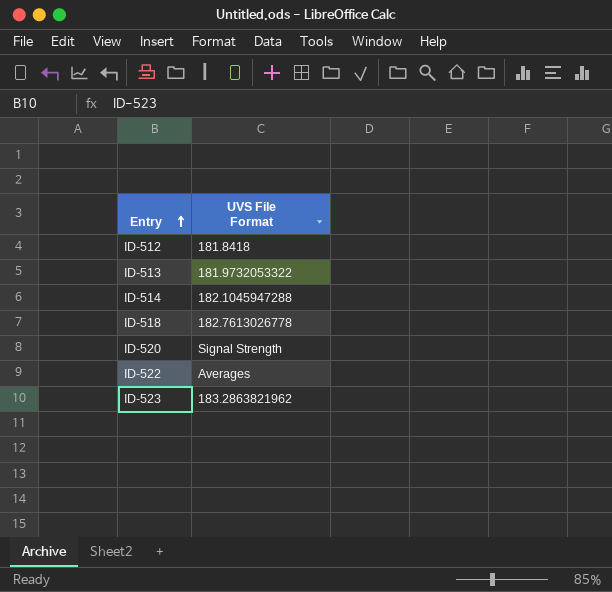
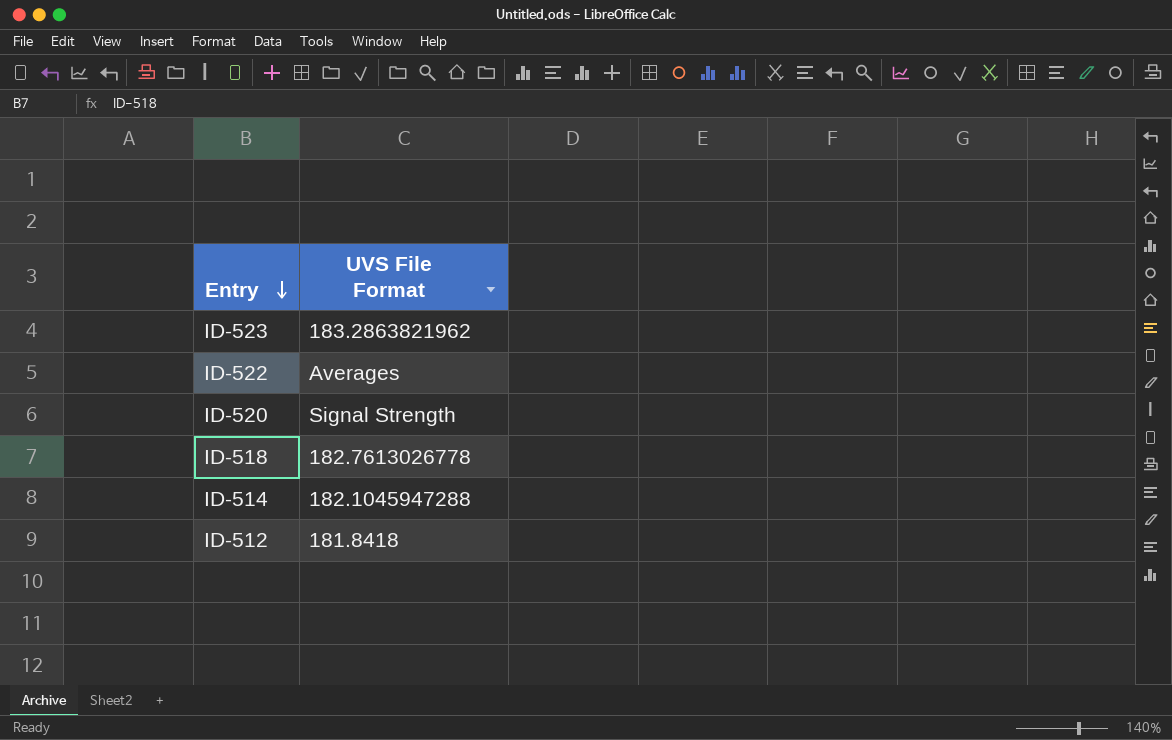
row order: Entry ascending -> Entry descending
row ID-513: 181.9732053322 -> none

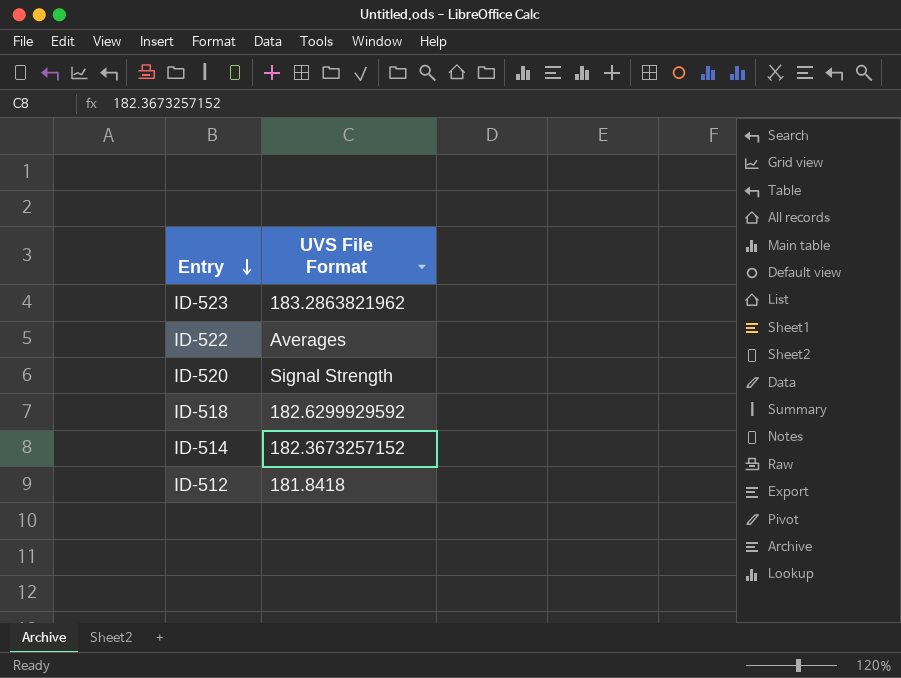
ID-518 | UVS File Format: 182.7613026778 -> 182.6299929592
ID-514 | UVS File Format: 182.1045947288 -> 182.3673257152

